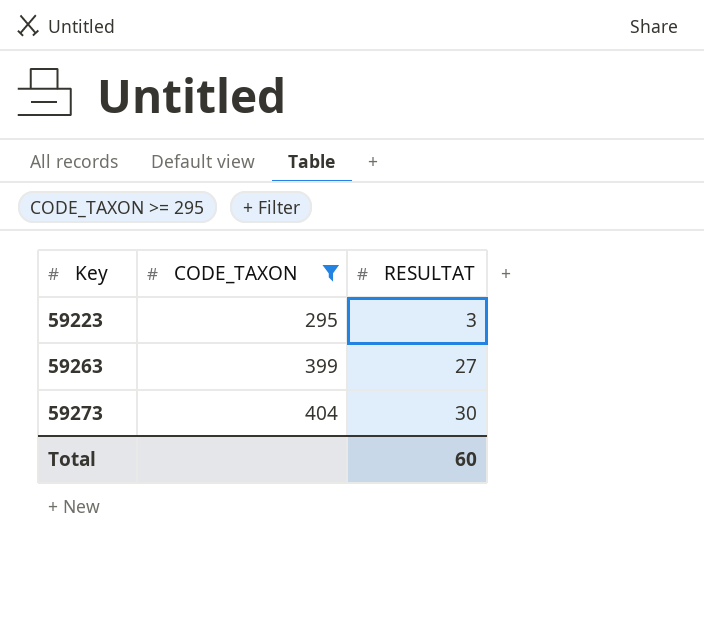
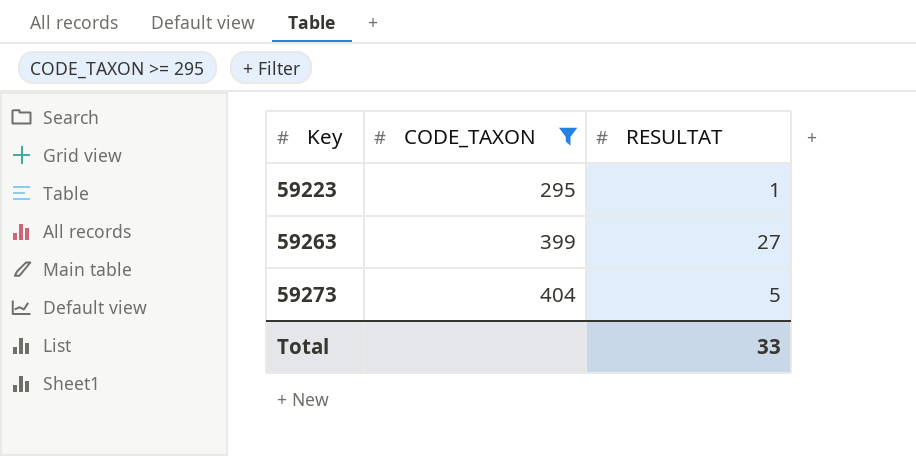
59223 | RESULTAT: 3 -> 1
59273 | RESULTAT: 30 -> 5
Total | RESULTAT: 60 -> 33

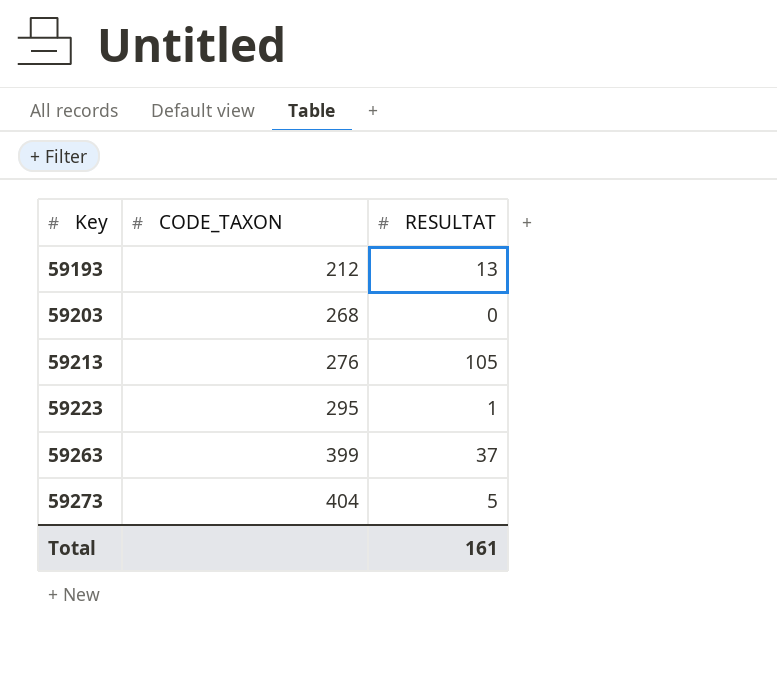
filter: CODE_TAXON >= 295 -> none
59263 | RESULTAT: 27 -> 37
Total | RESULTAT: 33 -> 161

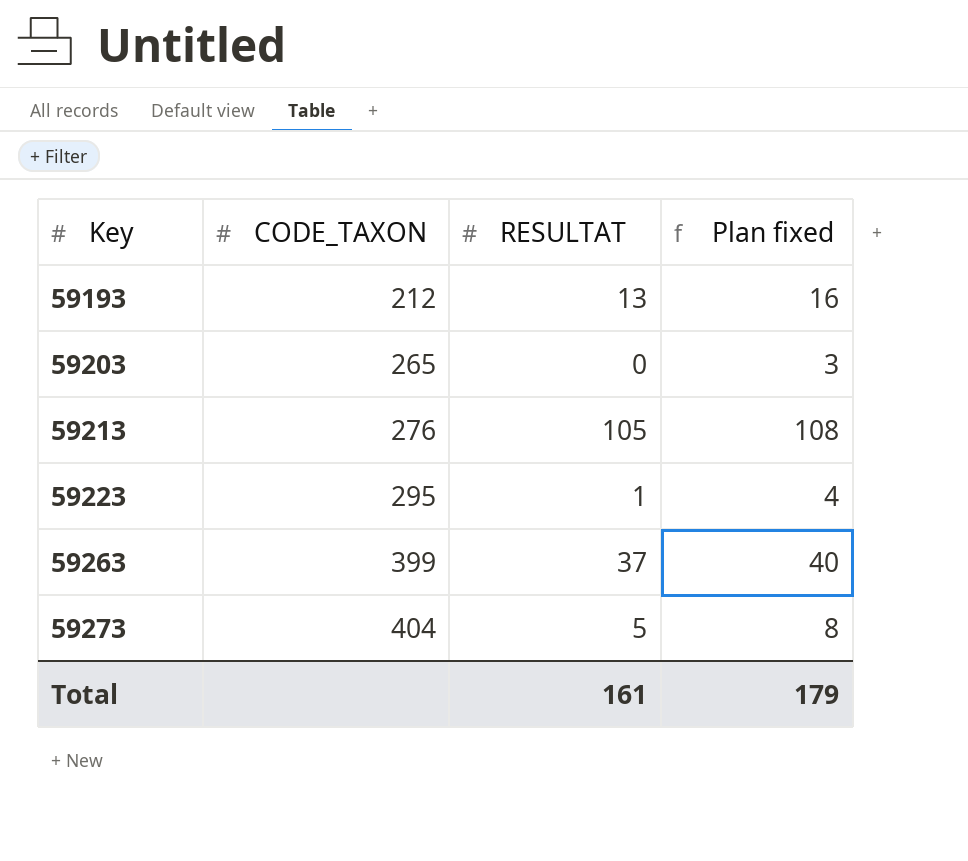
column Plan fixed | formula: none -> [RESULTAT] + 3
59203 | CODE_TAXON: 268 -> 265

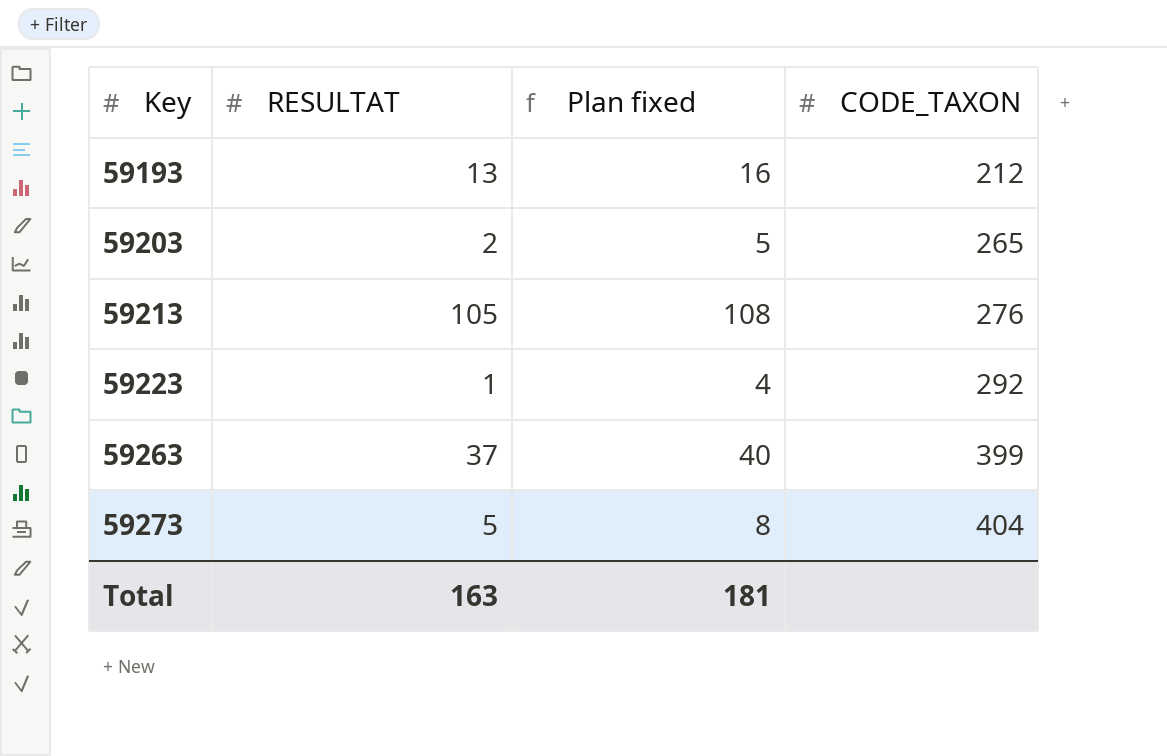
column CODE_TAXON | position: 2 -> 4
59203 | RESULTAT: 0 -> 2
59203 | Plan fixed: 3 -> 5
59223 | CODE_TAXON: 295 -> 292
Total | RESULTAT: 161 -> 163
Total | Plan fixed: 179 -> 181

